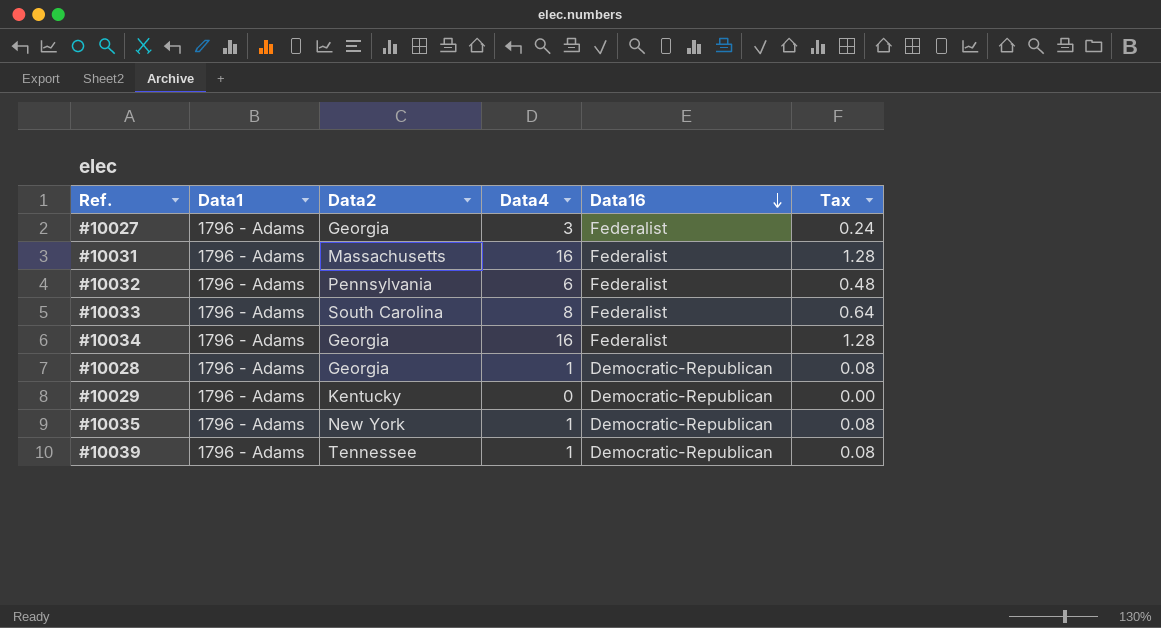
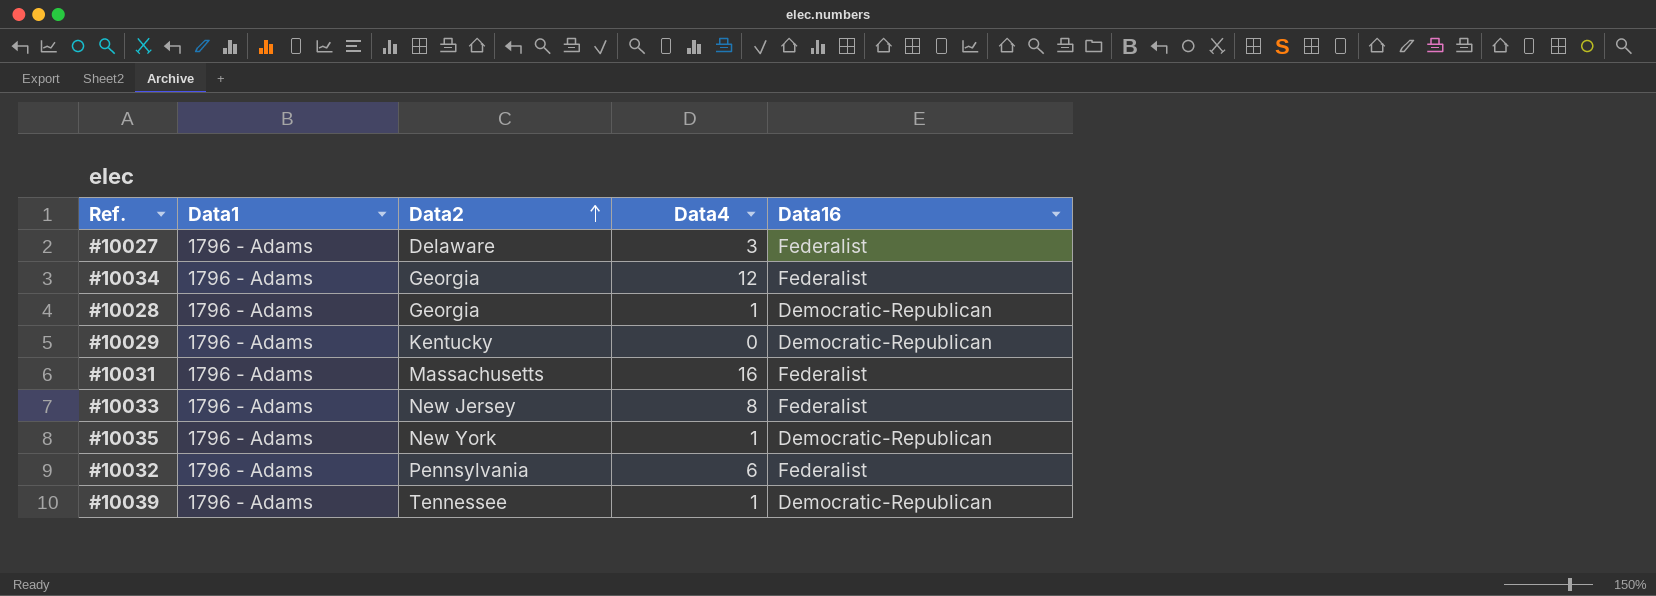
row order: Data16 descending -> Data2 ascending
column Tax | formula: [Data4] * 0.08 -> none
#10027 | Data2: Georgia -> Delaware
#10034 | Data4: 16 -> 12
#10033 | Data2: South Carolina -> New Jersey

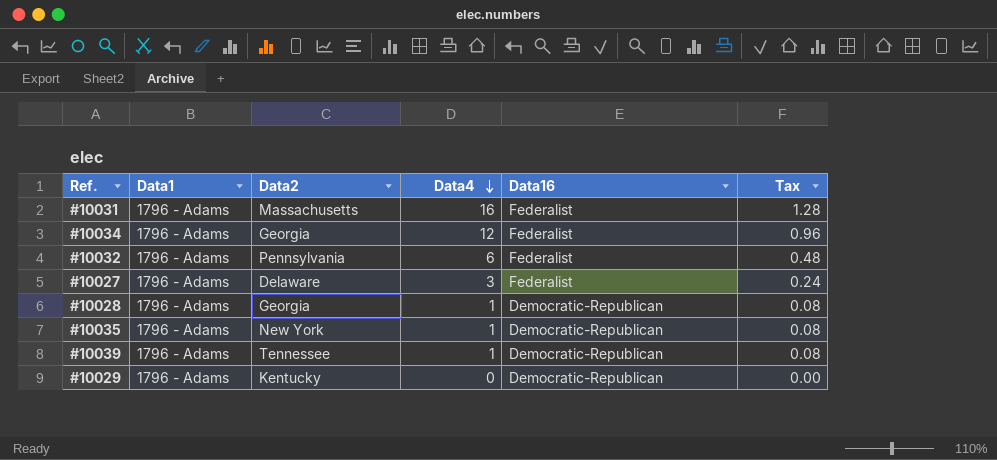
row order: Data2 ascending -> Data4 descending
column Tax | formula: none -> [Data4] * 0.08
row #10033: 1796 - Adams | New Jersey | 8 | Federalist -> none

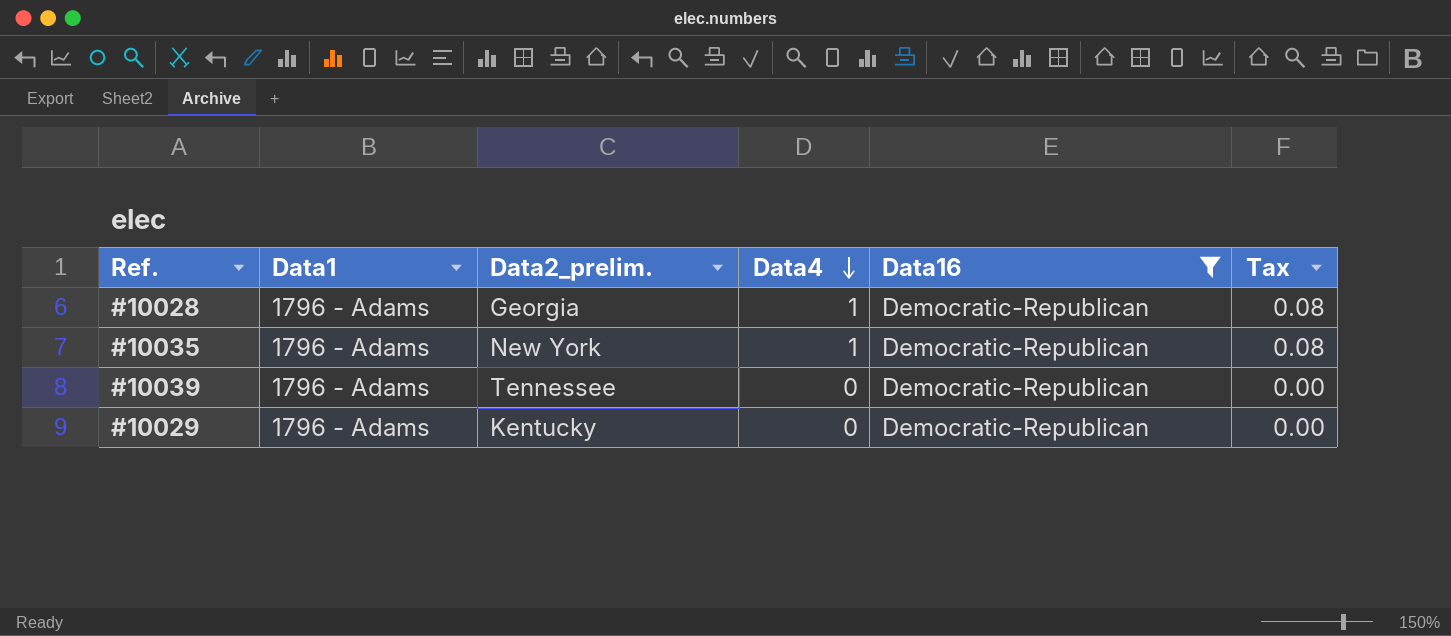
filter: none -> Data16 = Democratic-Republican
column name: Data2 -> Data2_prelim.
#10039 | Data4: 1 -> 0
#10039 | Tax: 0.08 -> 0.00

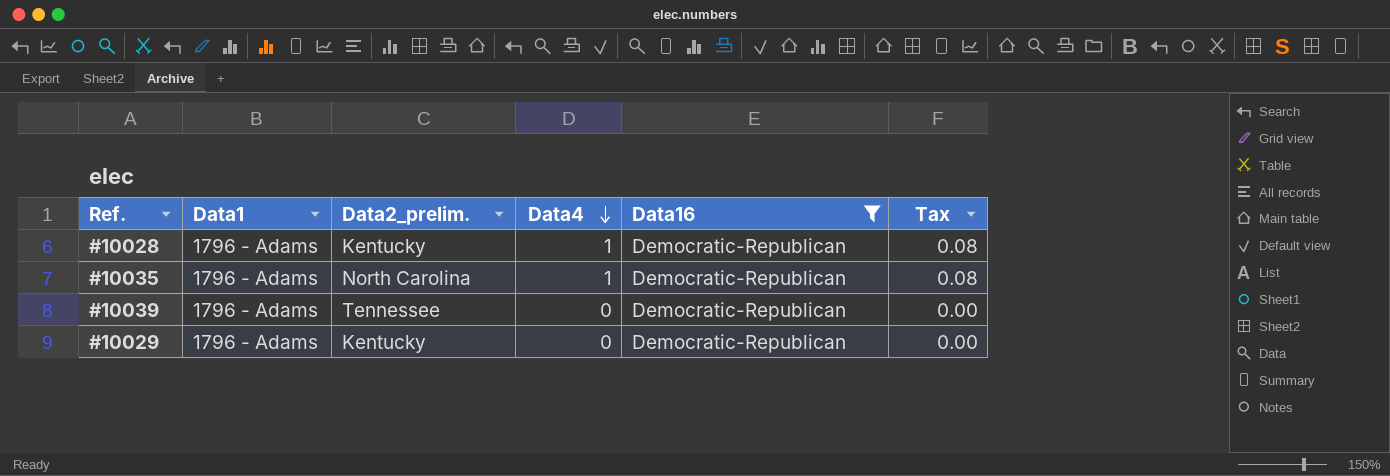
#10028 | Data2_prelim.: Georgia -> Kentucky
#10035 | Data2_prelim.: New York -> North Carolina

